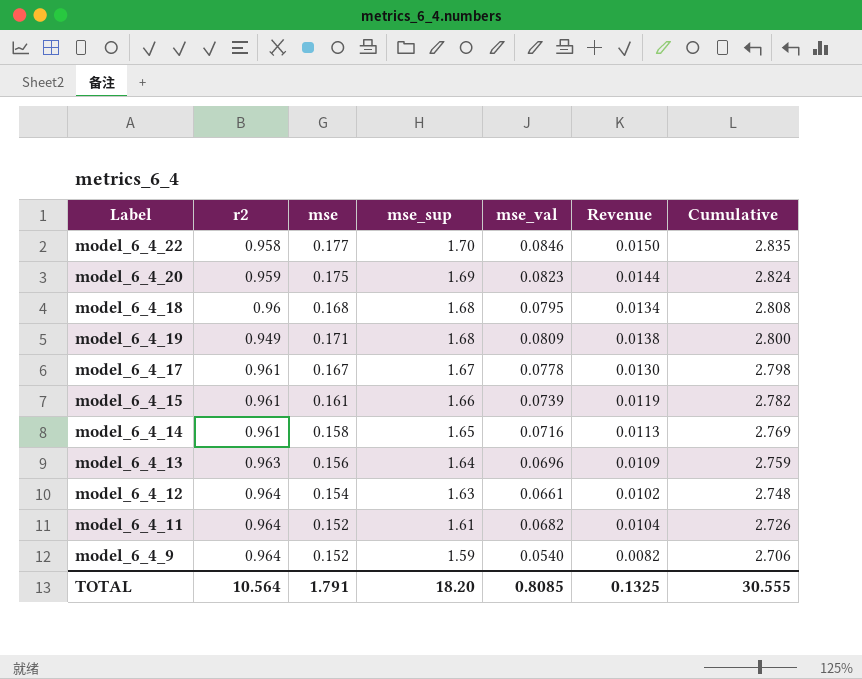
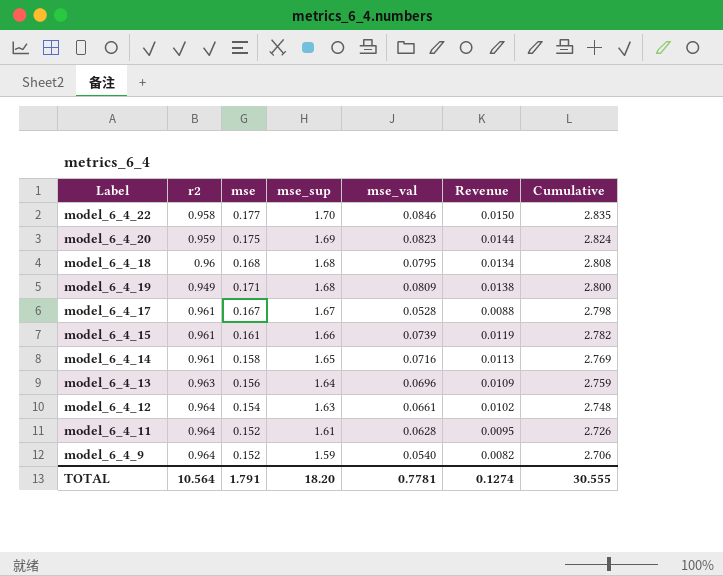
model_6_4_17 | mse_val: 0.0778 -> 0.0528
model_6_4_17 | Revenue: 0.0130 -> 0.0088
model_6_4_11 | mse_val: 0.0682 -> 0.0628
model_6_4_11 | Revenue: 0.0104 -> 0.0095
TOTAL | mse_val: 0.8085 -> 0.7781
TOTAL | Revenue: 0.1325 -> 0.1274

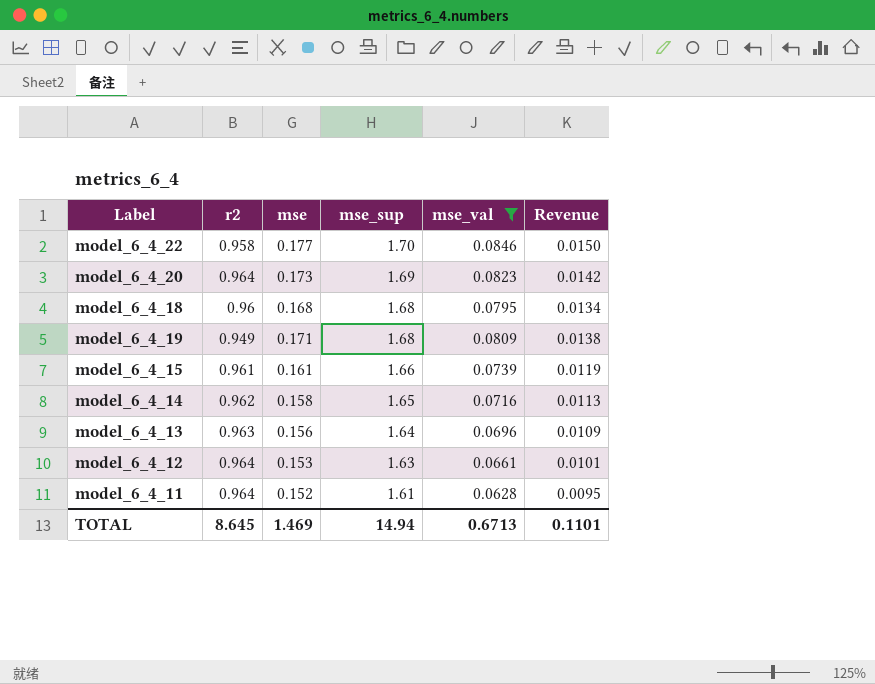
filter: none -> mse_val >= 0.0628
column Cumulative | formula: [r2] + [mse] + [mse_sup] -> none
model_6_4_20 | r2: 0.959 -> 0.964
model_6_4_20 | mse: 0.175 -> 0.173
model_6_4_20 | Revenue: 0.0144 -> 0.0142
model_6_4_14 | r2: 0.961 -> 0.962
model_6_4_12 | mse: 0.154 -> 0.153
model_6_4_12 | Revenue: 0.0102 -> 0.0101
TOTAL | r2: 10.564 -> 8.645
TOTAL | mse: 1.791 -> 1.469
TOTAL | mse_sup: 18.20 -> 14.94
TOTAL | mse_val: 0.7781 -> 0.6713
TOTAL | Revenue: 0.1274 -> 0.1101

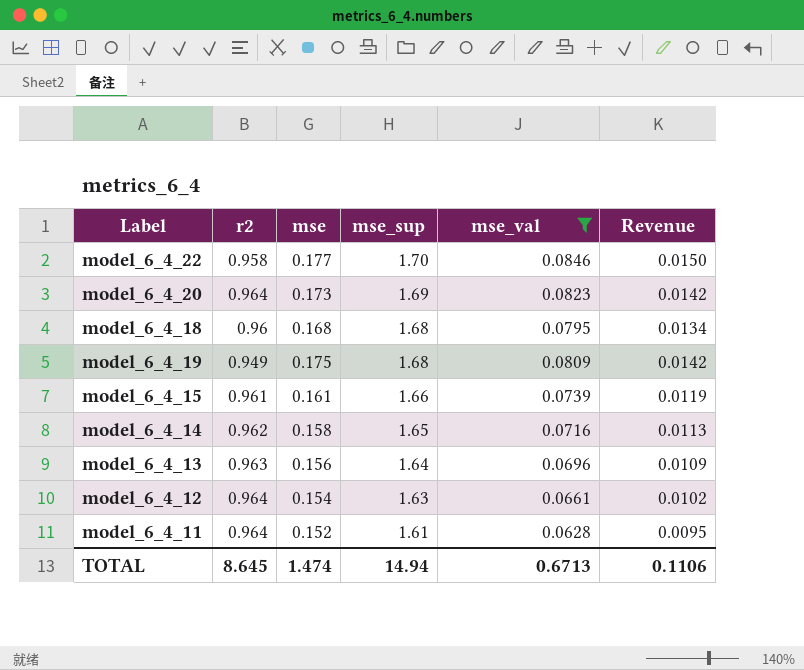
model_6_4_19 | mse: 0.171 -> 0.175
model_6_4_19 | Revenue: 0.0138 -> 0.0142
model_6_4_12 | mse: 0.153 -> 0.154
model_6_4_12 | Revenue: 0.0101 -> 0.0102
TOTAL | mse: 1.469 -> 1.474
TOTAL | Revenue: 0.1101 -> 0.1106

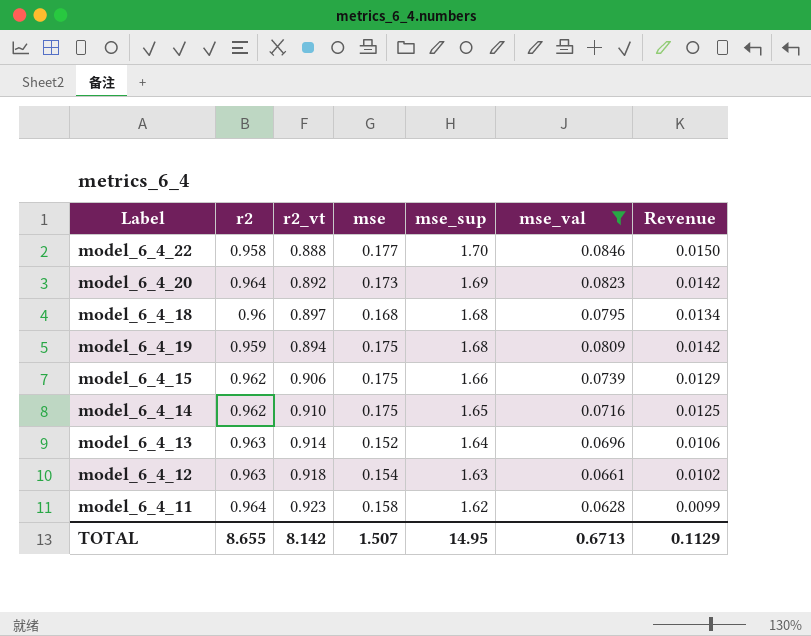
column r2_vt | position: none -> 3
model_6_4_19 | r2: 0.949 -> 0.959
model_6_4_15 | r2: 0.961 -> 0.962
model_6_4_15 | mse: 0.161 -> 0.175
model_6_4_15 | Revenue: 0.0119 -> 0.0129
model_6_4_14 | mse: 0.158 -> 0.175
model_6_4_14 | Revenue: 0.0113 -> 0.0125
model_6_4_13 | mse: 0.156 -> 0.152
model_6_4_13 | Revenue: 0.0109 -> 0.0106
model_6_4_12 | r2: 0.964 -> 0.963
model_6_4_11 | mse: 0.152 -> 0.158
model_6_4_11 | mse_sup: 1.61 -> 1.62
model_6_4_11 | Revenue: 0.0095 -> 0.0099
TOTAL | r2: 8.645 -> 8.655
TOTAL | mse: 1.474 -> 1.507
TOTAL | mse_sup: 14.94 -> 14.95
TOTAL | Revenue: 0.1106 -> 0.1129

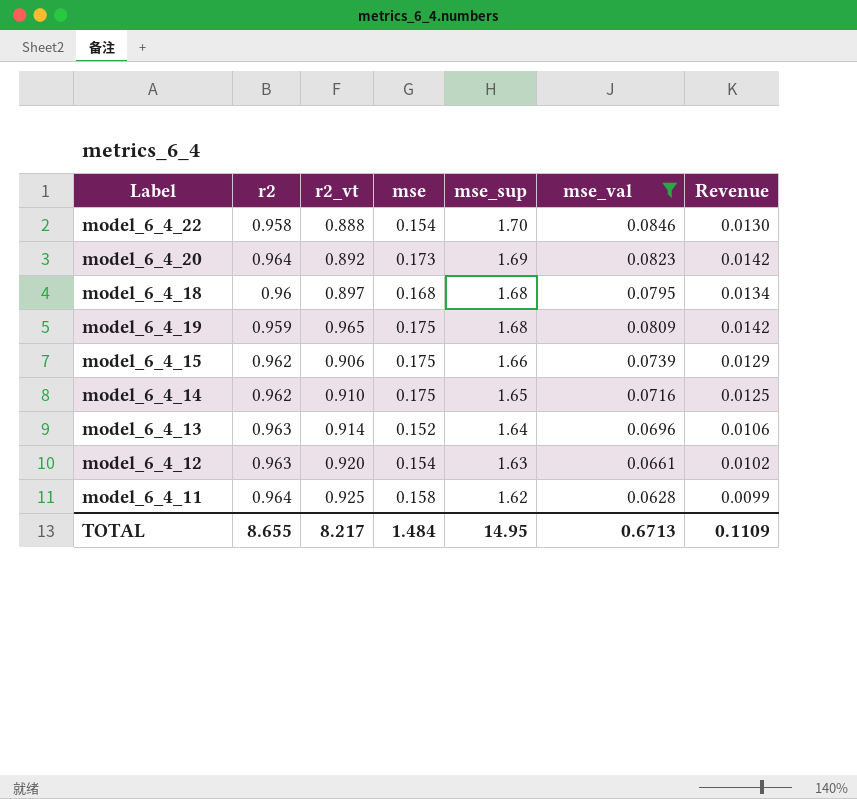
model_6_4_22 | mse: 0.177 -> 0.154
model_6_4_22 | Revenue: 0.0150 -> 0.0130
model_6_4_19 | r2_vt: 0.894 -> 0.965
model_6_4_12 | r2_vt: 0.918 -> 0.920
model_6_4_11 | r2_vt: 0.923 -> 0.925
TOTAL | r2_vt: 8.142 -> 8.217
TOTAL | mse: 1.507 -> 1.484
TOTAL | Revenue: 0.1129 -> 0.1109

